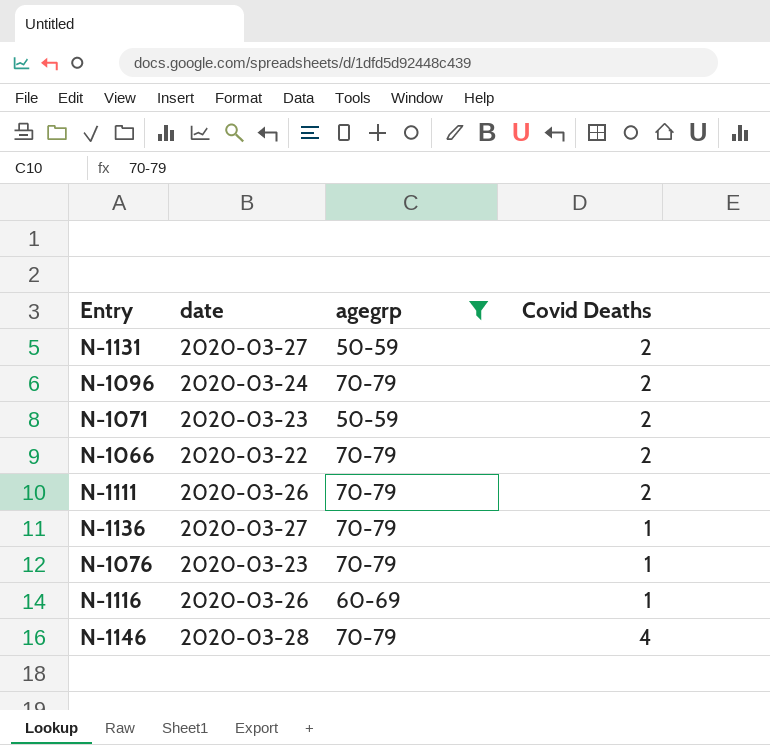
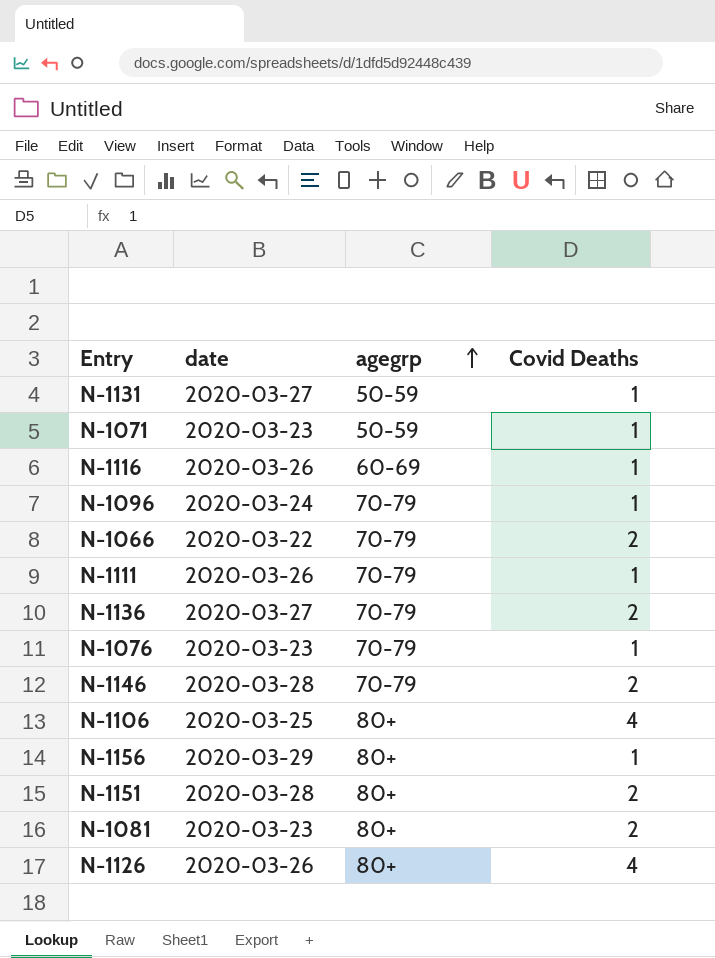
filter: agegrp != 80+ -> none
row order: none -> agegrp ascending
N-1131 | Covid Deaths: 2 -> 1
N-1071 | Covid Deaths: 2 -> 1
N-1096 | Covid Deaths: 2 -> 1
N-1111 | Covid Deaths: 2 -> 1
N-1136 | Covid Deaths: 1 -> 2
N-1146 | Covid Deaths: 4 -> 2

